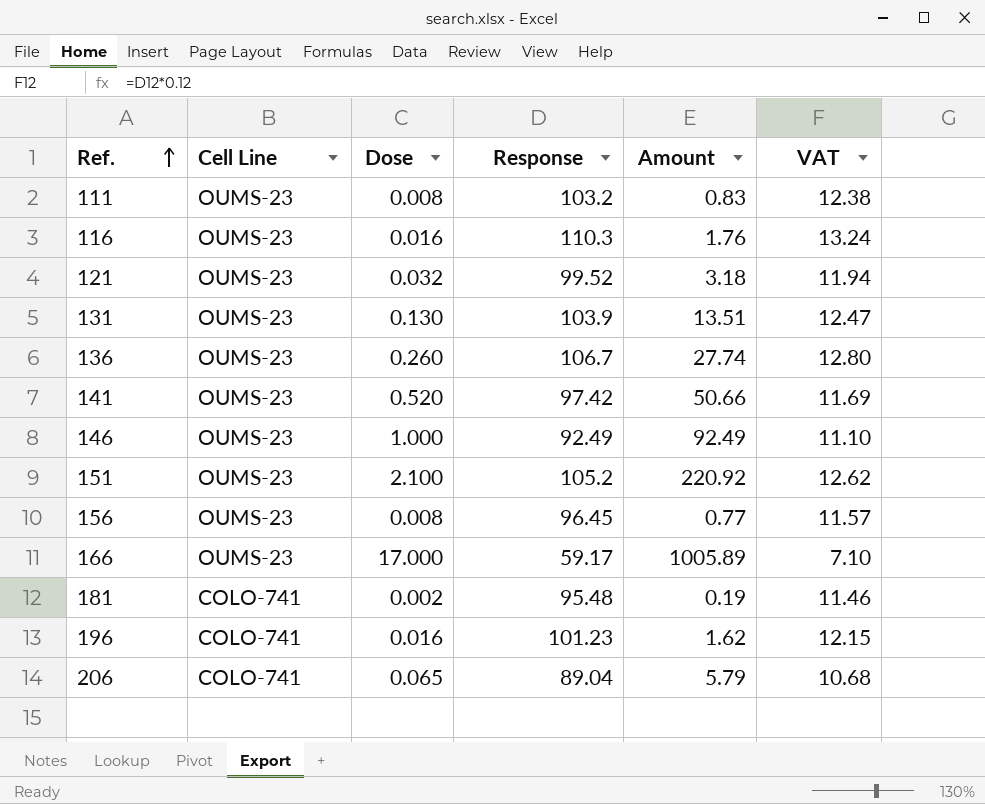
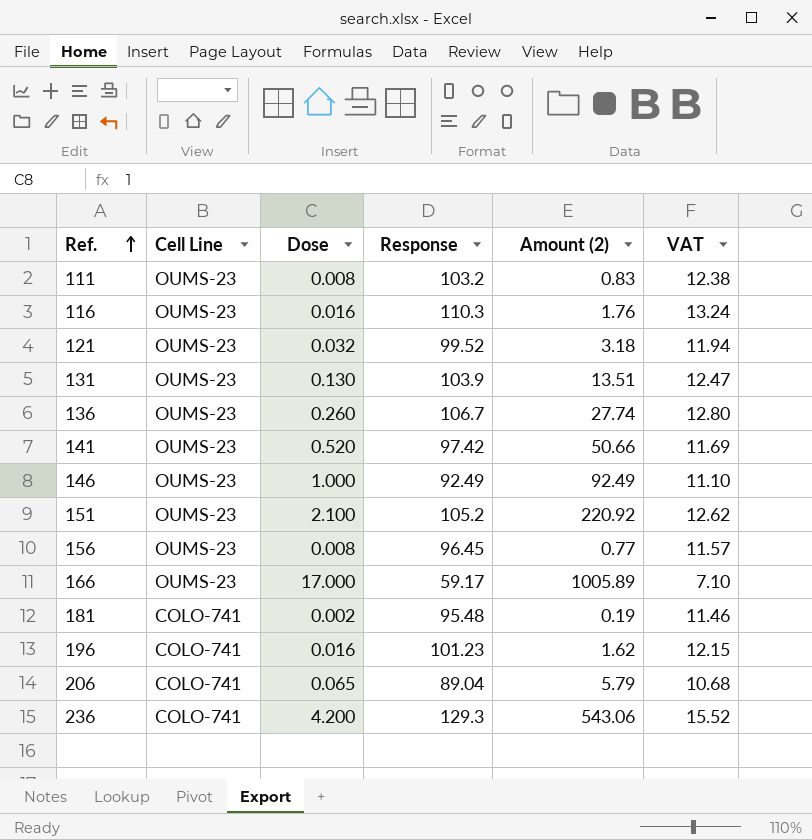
column name: Amount -> Amount (2)
row 236: none -> COLO-741 | 4.200 | 129.3 | 543.06 | 15.52

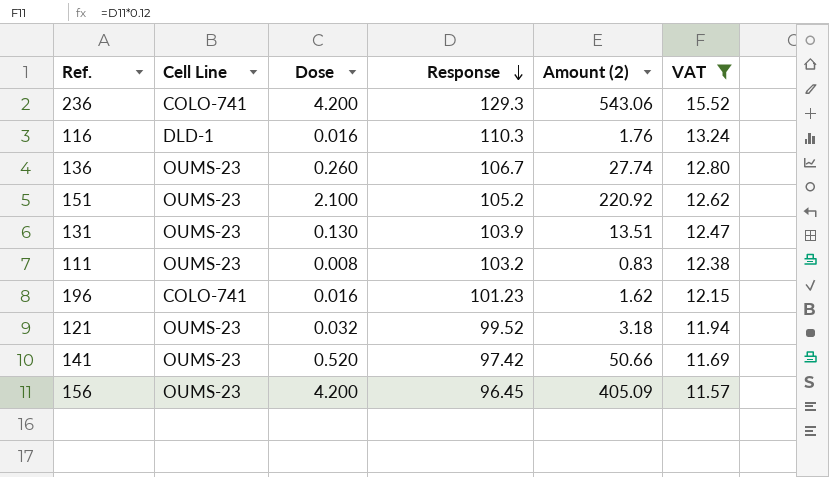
filter: none -> VAT >= 11.57
row order: Ref. ascending -> Response descending
116 | Cell Line: OUMS-23 -> DLD-1
156 | Dose: 0.008 -> 4.200
156 | Amount (2): 0.77 -> 405.09

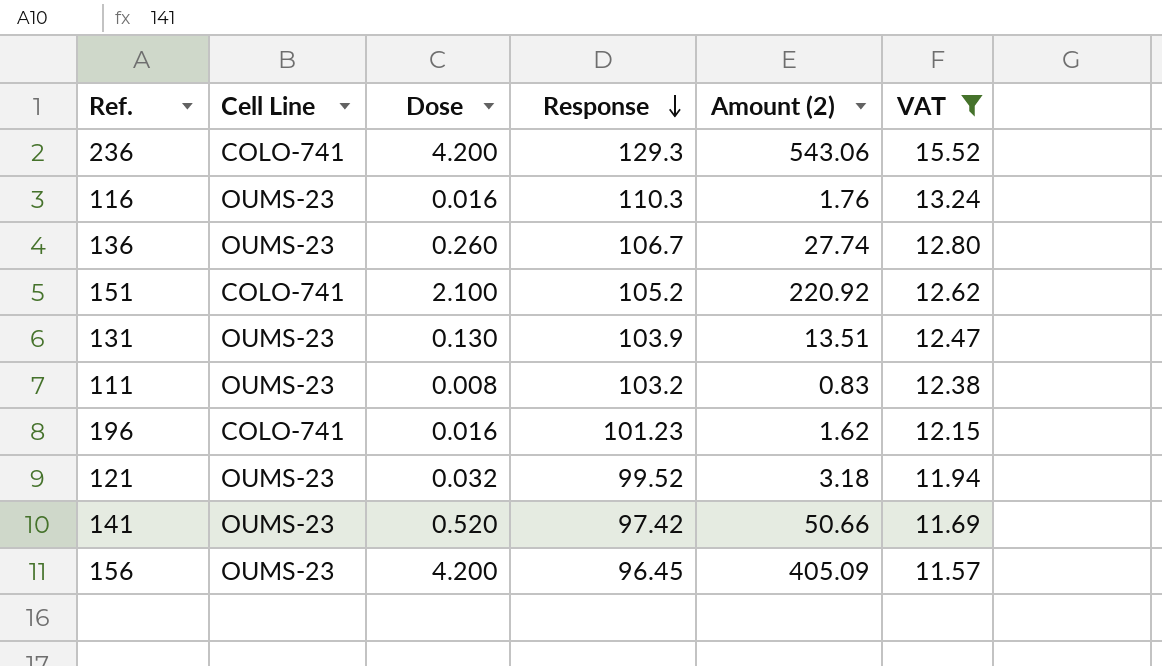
116 | Cell Line: DLD-1 -> OUMS-23
151 | Cell Line: OUMS-23 -> COLO-741

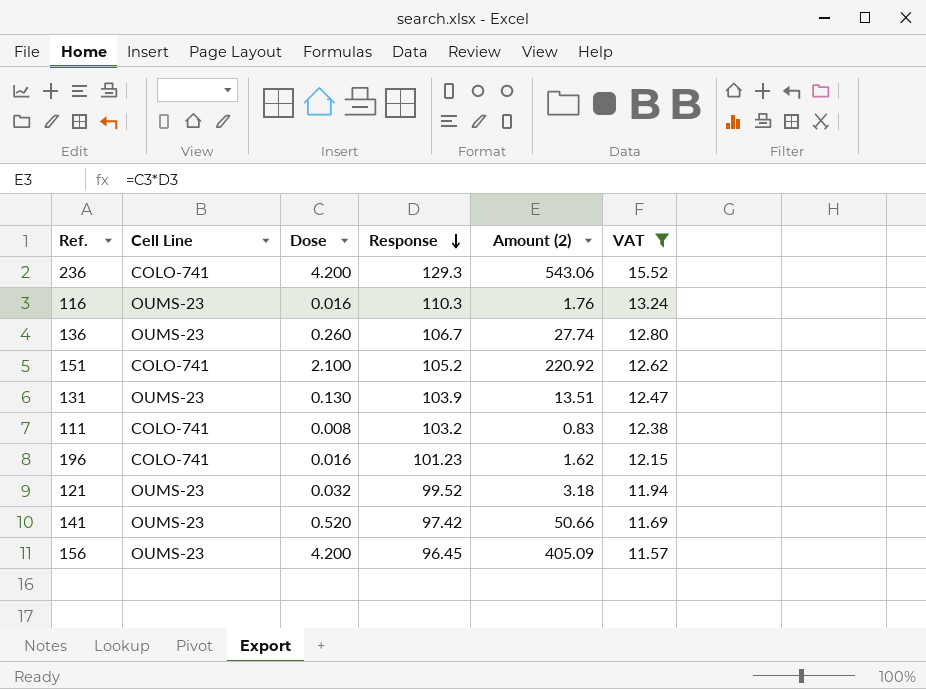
111 | Cell Line: OUMS-23 -> COLO-741

